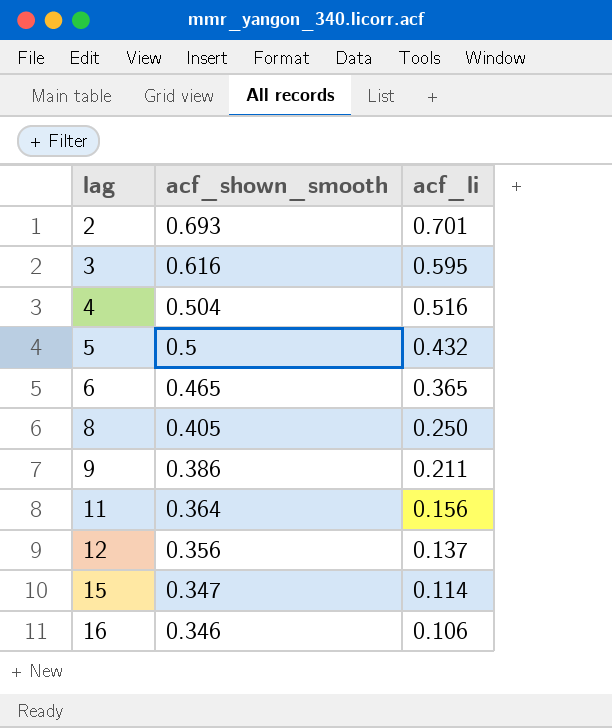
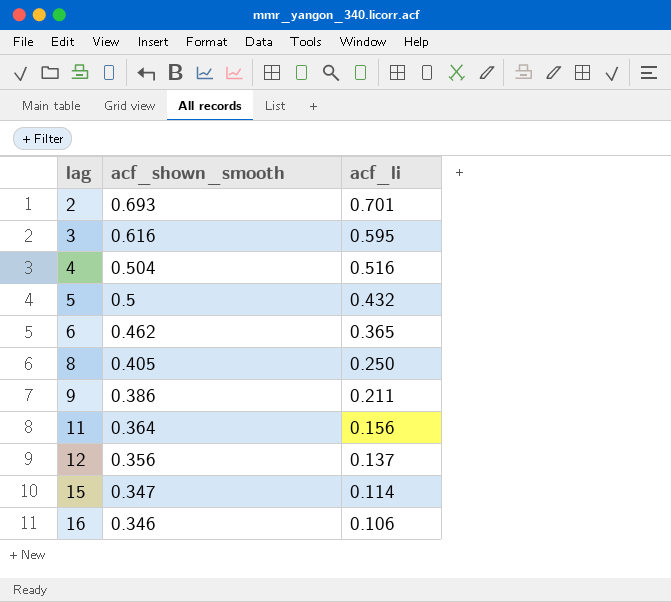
6 | acf_shown_smooth: 0.465 -> 0.462

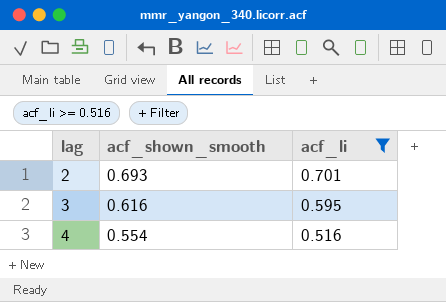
filter: none -> acf_li >= 0.516
4 | acf_shown_smooth: 0.504 -> 0.554

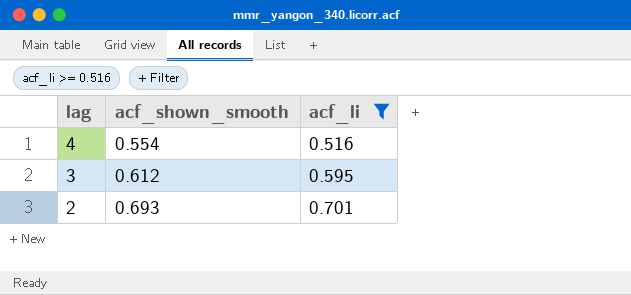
row order: lag ascending -> lag descending
3 | acf_shown_smooth: 0.616 -> 0.612

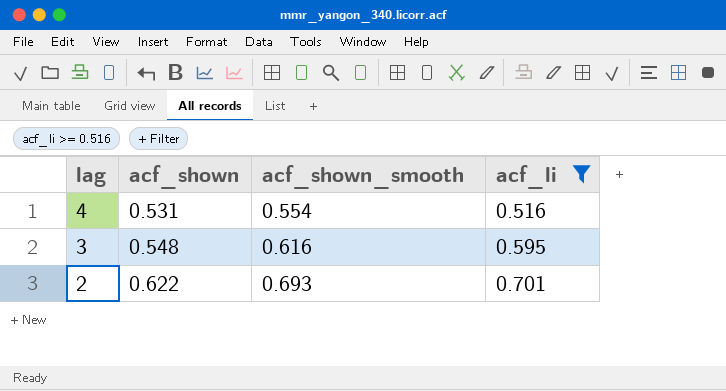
column acf_shown | position: none -> 2
3 | acf_shown_smooth: 0.612 -> 0.616

